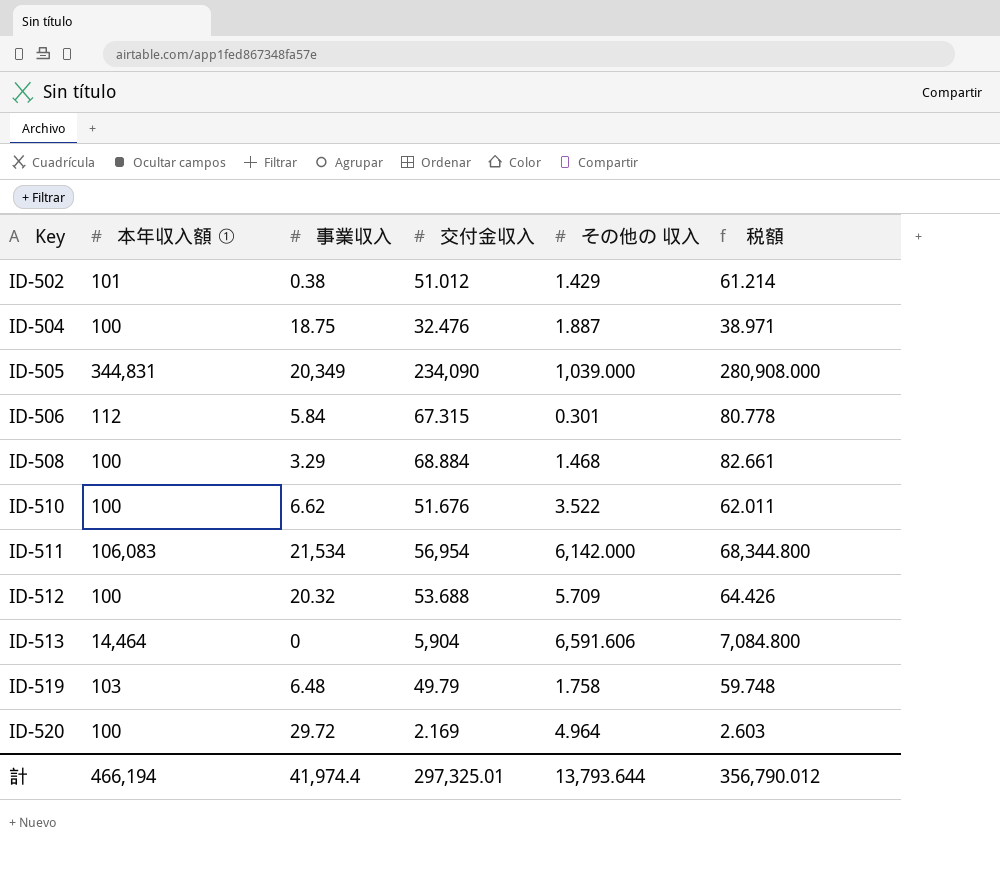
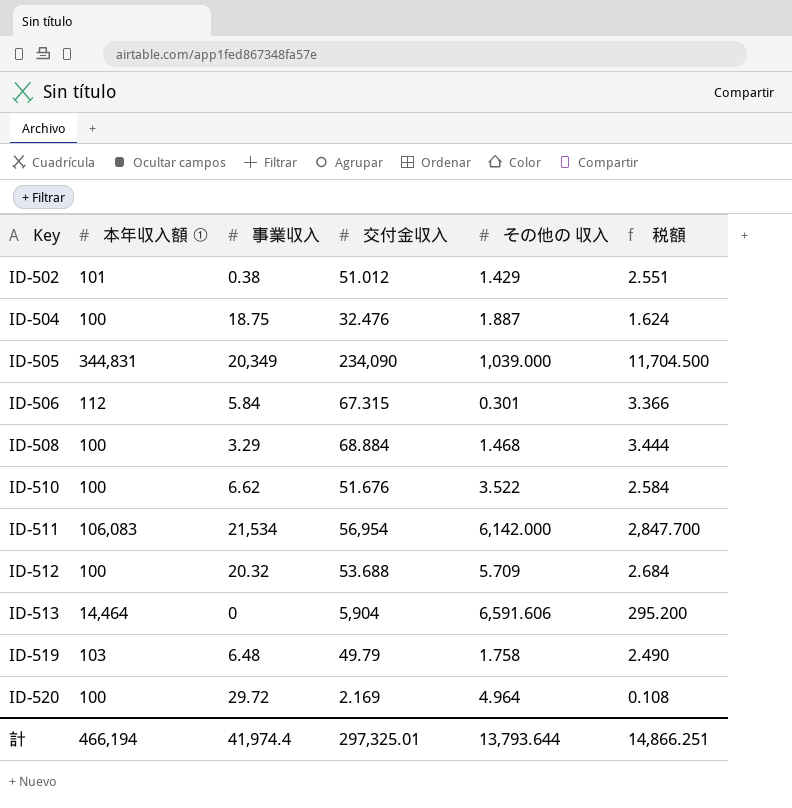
column 税額 | formula: [交付金収入] * 1.2 -> [交付金収入] * 0.05
計 | 税額: 356,790.012 -> 14,866.251

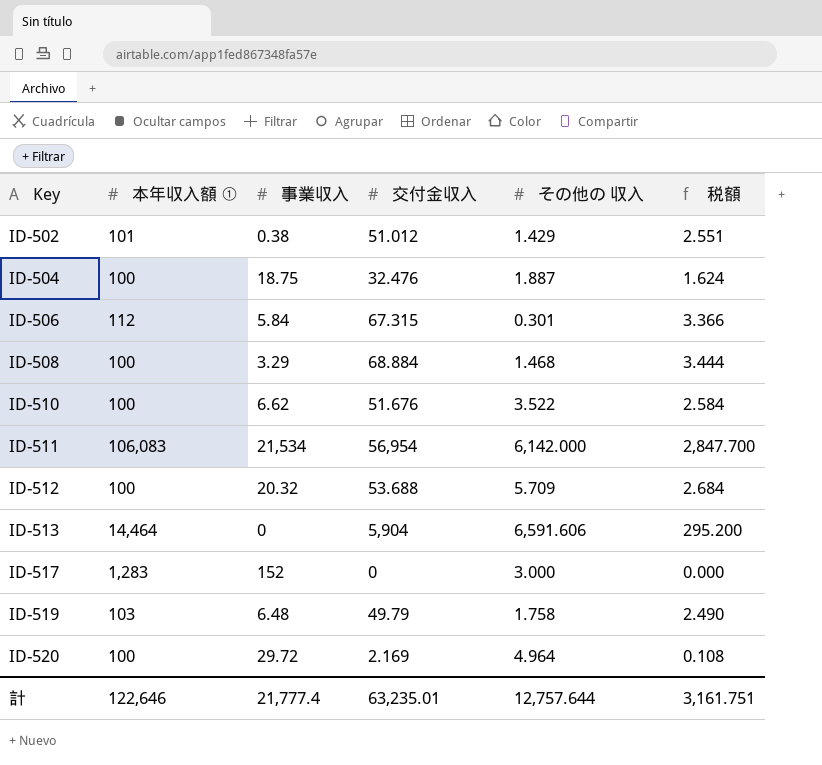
row ID-505: 344,831 | 20,349 | 234,090 | 1,039.000 | 11,704.500 -> none
row ID-517: none -> 1,283 | 152 | 0 | 3.000 | 0.000
計 | 本年収入額 ①: 466,194 -> 122,646
計 | 事業収入: 41,974.4 -> 21,777.4
計 | 交付金収入: 297,325.01 -> 63,235.01
計 | その他の 収入: 13,793.644 -> 12,757.644
計 | 税額: 14,866.251 -> 3,161.751

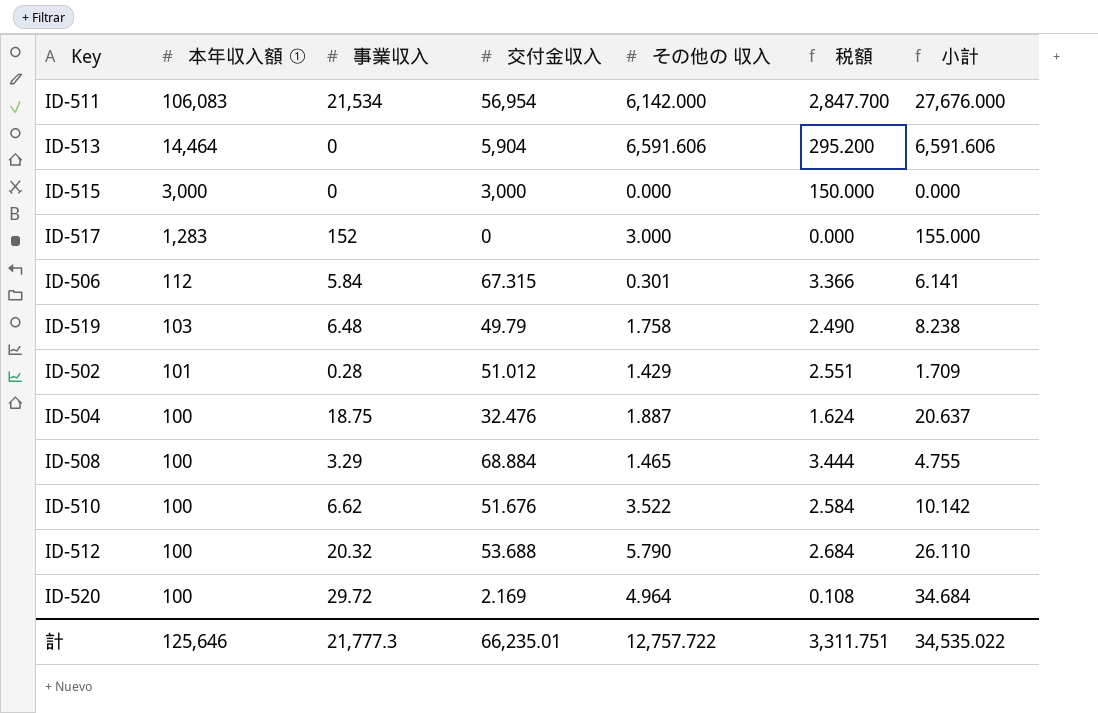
row order: Key ascending -> 本年収入額 ① descending
column 小計 | formula: none -> [事業収入] + [その他の 収入]
row ID-515: none -> 3,000 | 0 | 3,000 | 0.000 | 150.000 | 0.000
ID-502 | 事業収入: 0.38 -> 0.28
ID-508 | その他の 収入: 1.468 -> 1.465
ID-512 | その他の 収入: 5.709 -> 5.790
計 | 本年収入額 ①: 122,646 -> 125,646
計 | 事業収入: 21,777.4 -> 21,777.3
計 | 交付金収入: 63,235.01 -> 66,235.01
計 | その他の 収入: 12,757.644 -> 12,757.722
計 | 税額: 3,161.751 -> 3,311.751

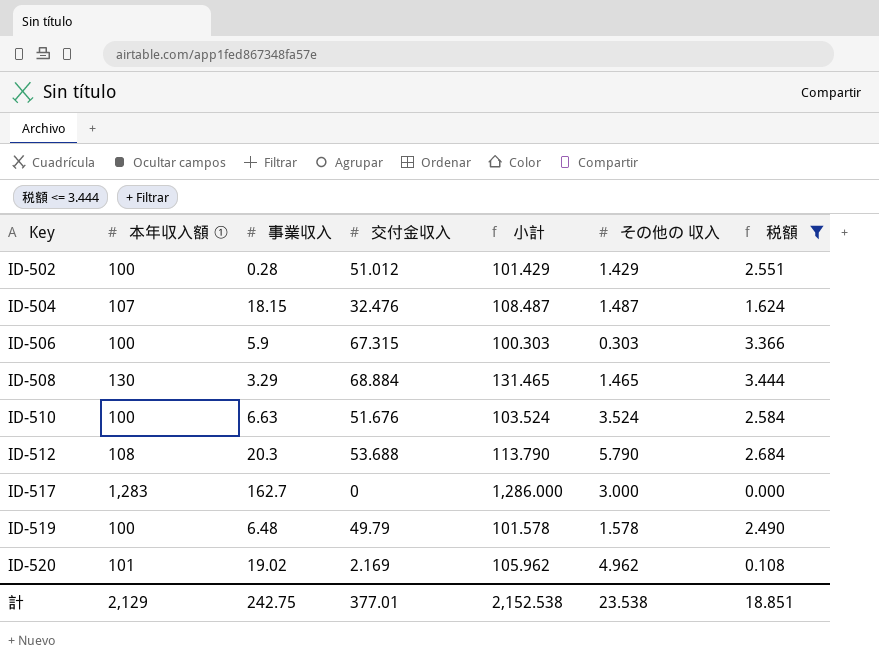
filter: none -> 税額 <= 3.444
row order: 本年収入額 ① descending -> Key ascending
column 小計 | formula: [事業収入] + [その他の 収入] -> [本年収入額 ①] + [その他の 収入]
column 小計 | position: 7 -> 5
ID-502 | 本年収入額 ①: 101 -> 100
ID-504 | 本年収入額 ①: 100 -> 107
ID-504 | 事業収入: 18.75 -> 18.15
ID-504 | その他の 収入: 1.887 -> 1.487
ID-506 | 本年収入額 ①: 112 -> 100
ID-506 | 事業収入: 5.84 -> 5.9
ID-506 | その他の 収入: 0.301 -> 0.303
ID-508 | 本年収入額 ①: 100 -> 130
ID-510 | 事業収入: 6.62 -> 6.63
ID-510 | その他の 収入: 3.522 -> 3.524
ID-512 | 本年収入額 ①: 100 -> 108
ID-512 | 事業収入: 20.32 -> 20.3
ID-517 | 事業収入: 152 -> 162.7
ID-519 | 本年収入額 ①: 103 -> 100
ID-519 | その他の 収入: 1.758 -> 1.578
ID-520 | 本年収入額 ①: 100 -> 101
ID-520 | 事業収入: 29.72 -> 19.02
ID-520 | その他の 収入: 4.964 -> 4.962
計 | 本年収入額 ①: 125,646 -> 2,129
計 | 事業収入: 21,777.3 -> 242.75
計 | 交付金収入: 66,235.01 -> 377.01
計 | 小計: 34,535.022 -> 2,152.538
計 | その他の 収入: 12,757.722 -> 23.538
計 | 税額: 3,311.751 -> 18.851

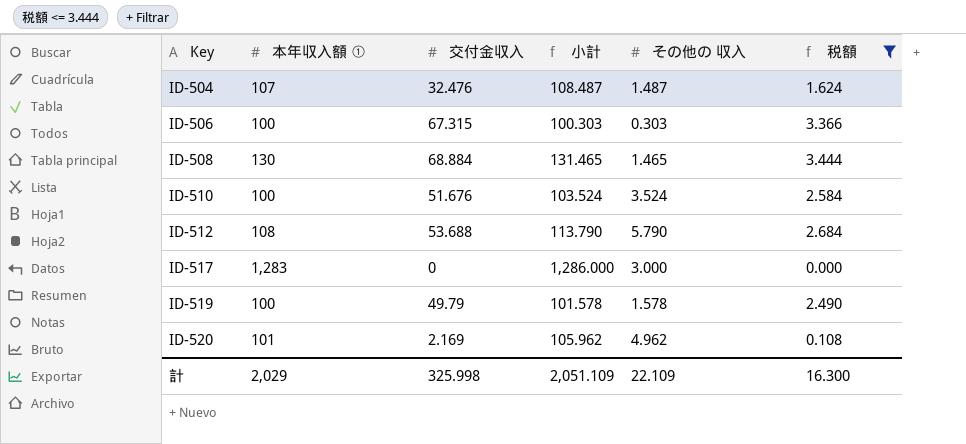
column 事業収入 | position: 3 -> none
row ID-502: 100 | 0.28 | 51.012 | 101.429 | 1.429 | 2.551 -> none
計 | 本年収入額 ①: 2,129 -> 2,029
計 | 交付金収入: 377.01 -> 325.998
計 | 小計: 2,152.538 -> 2,051.109
計 | その他の 収入: 23.538 -> 22.109
計 | 税額: 18.851 -> 16.300

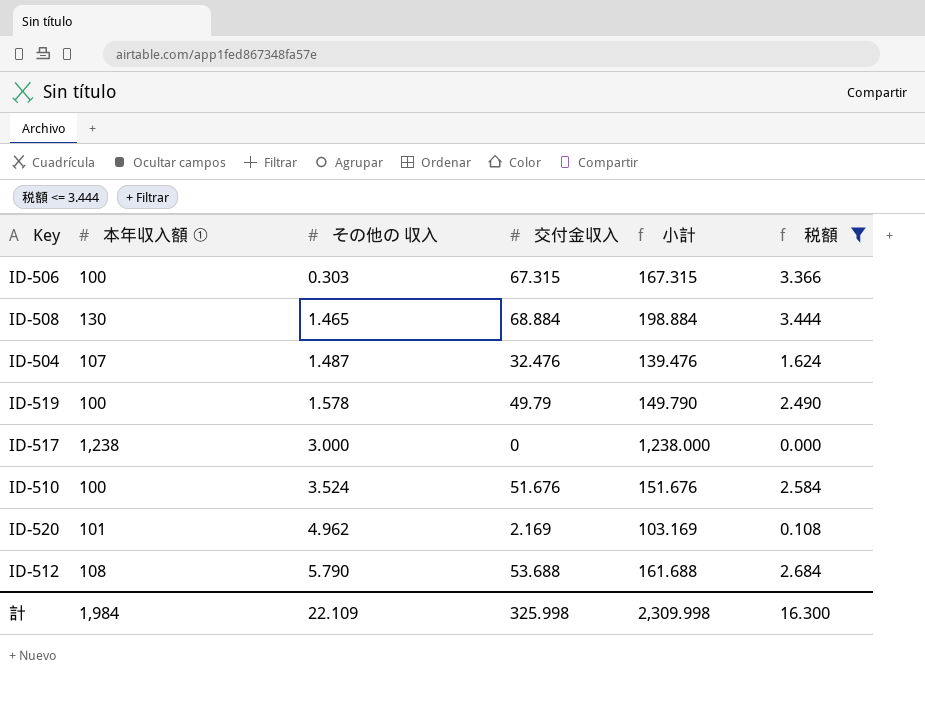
row order: Key ascending -> その他の 収入 ascending
column その他の 収入 | position: 5 -> 3
column 小計 | formula: [本年収入額 ①] + [その他の 収入] -> [本年収入額 ①] + [交付金収入]
ID-517 | 本年収入額 ①: 1,283 -> 1,238
計 | 本年収入額 ①: 2,029 -> 1,984
計 | 小計: 2,051.109 -> 2,309.998

